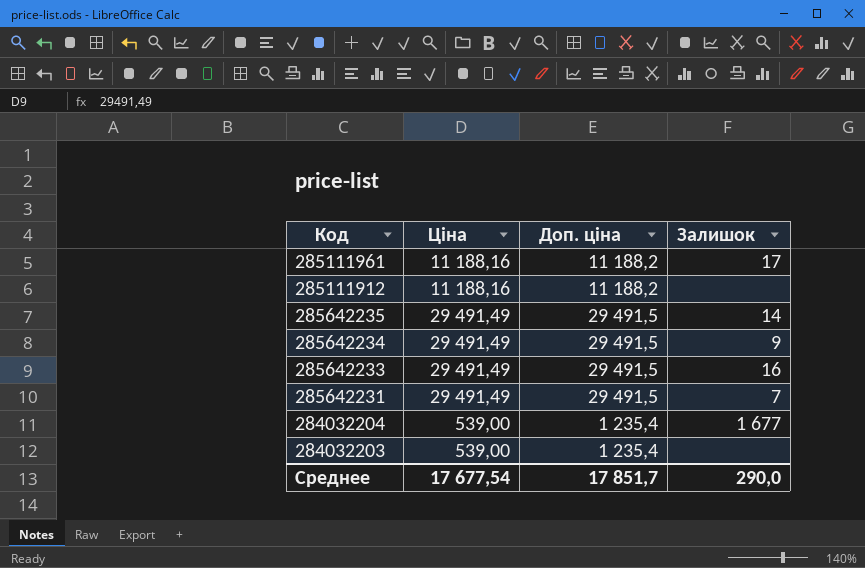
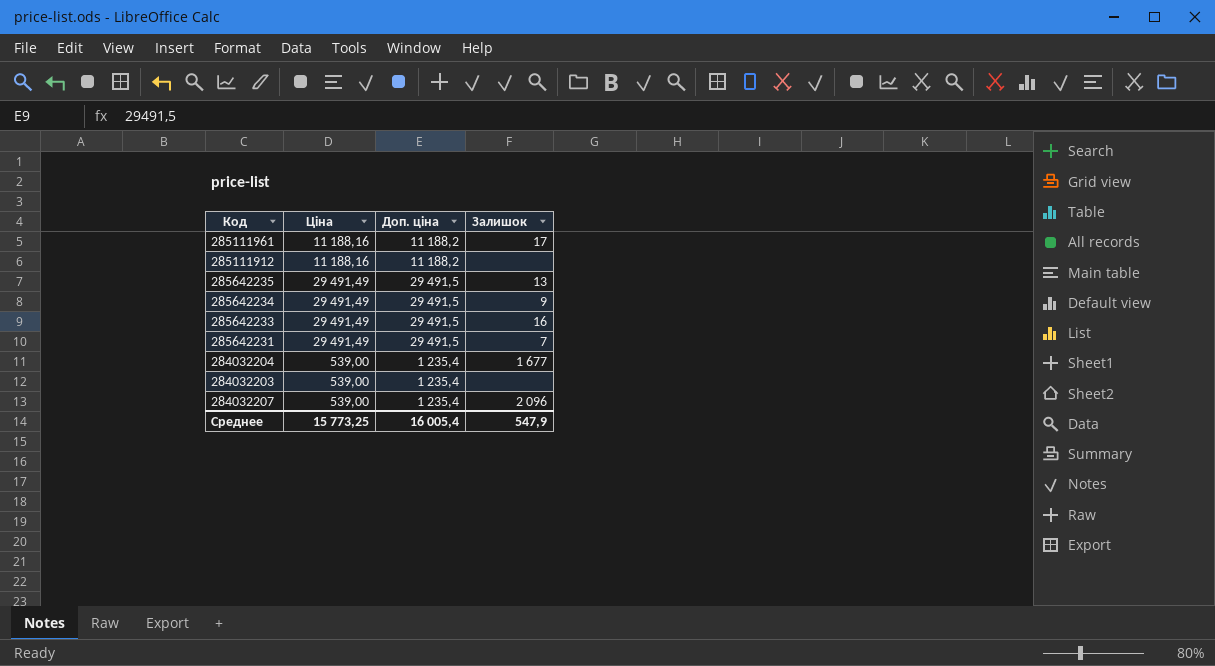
285642235 | Залишок: 14 -> 13
row 284032207: none -> 539,00 | 1 235,4 | 2 096
Среднее | Ціна: 17 677,54 -> 15 773,25
Среднее | Доп. ціна: 17 851,7 -> 16 005,4
Среднее | Залишок: 290,0 -> 547,9

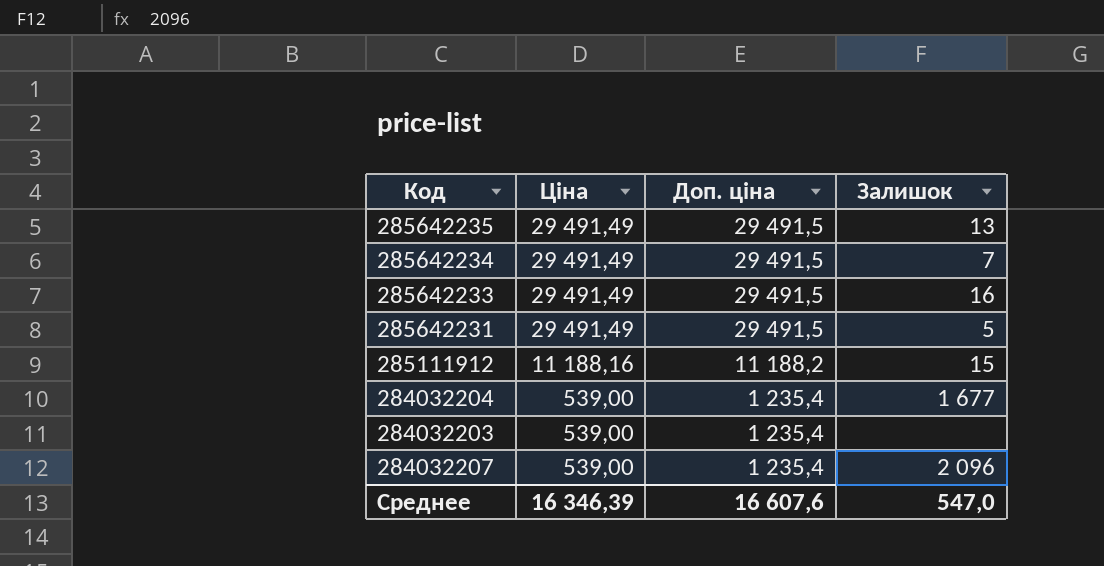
row order: none -> Ціна descending
row 285111961: 11 188,16 | 11 188,2 | 17 -> none
285642234 | Залишок: 9 -> 7
285642231 | Залишок: 7 -> 5
285111912 | Залишок: none -> 15
Среднее | Ціна: 15 773,25 -> 16 346,39
Среднее | Доп. ціна: 16 005,4 -> 16 607,6
Среднее | Залишок: 547,9 -> 547,0

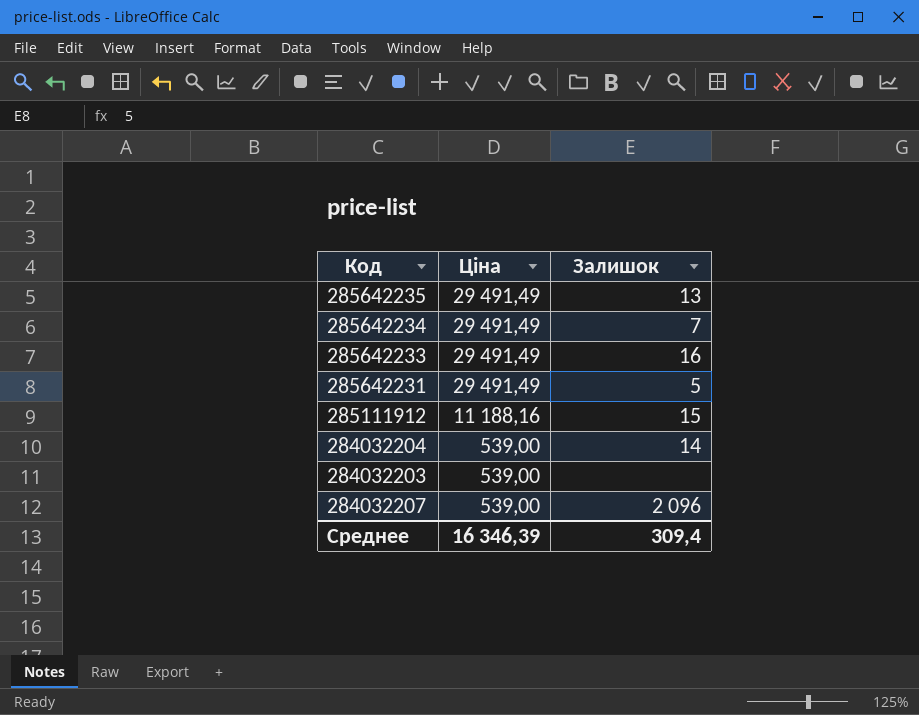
column Доп. ціна | position: 3 -> none
284032204 | Залишок: 1 677 -> 14
Среднее | Залишок: 547,0 -> 309,4

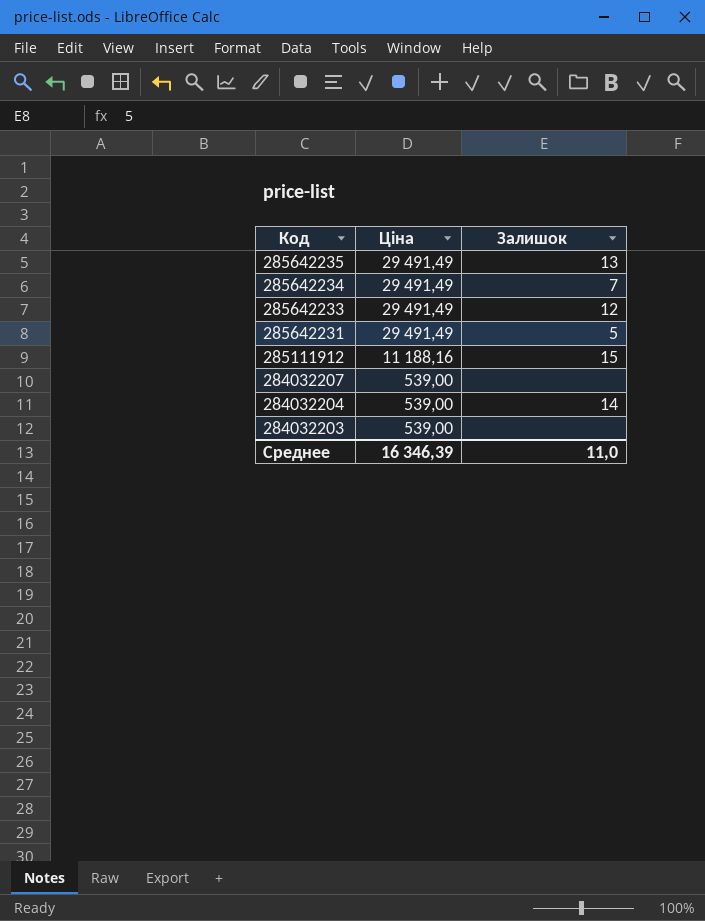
row order: Ціна descending -> Код descending
285642233 | Залишок: 16 -> 12
284032207 | Залишок: 2 096 -> none
Среднее | Залишок: 309,4 -> 11,0

